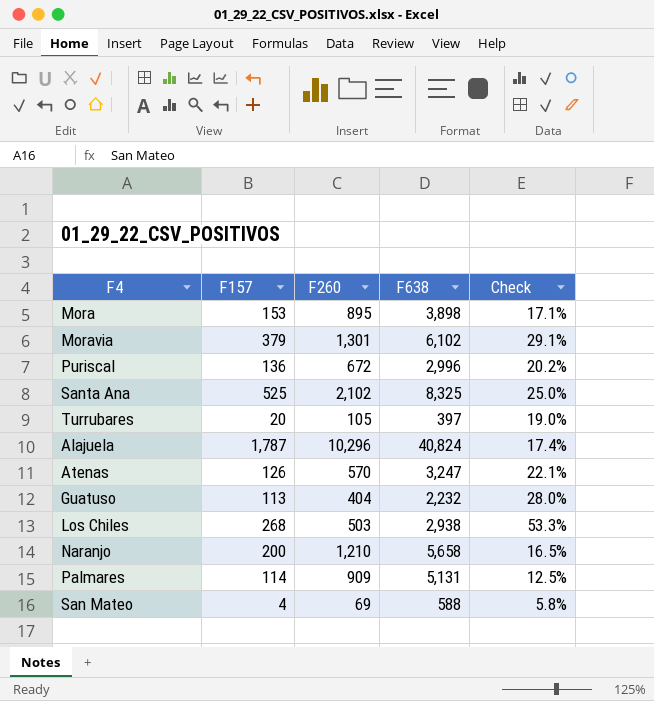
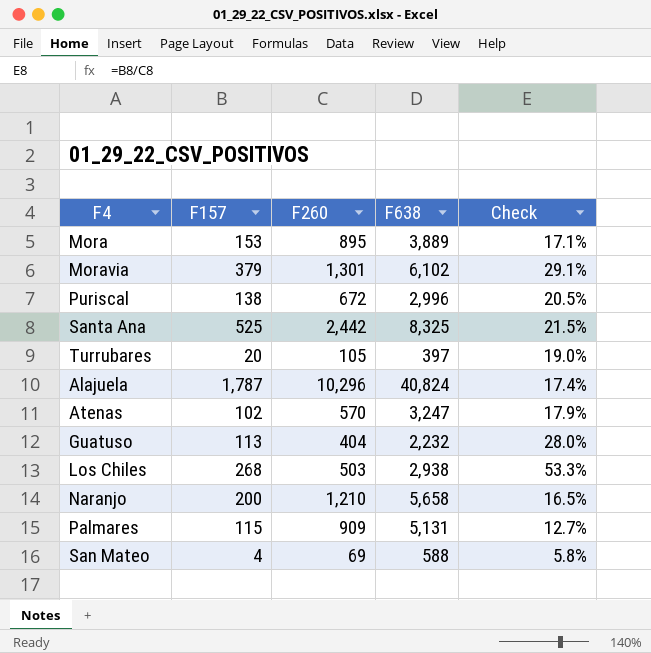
Mora | F638: 3,898 -> 3,889
Puriscal | F157: 136 -> 138
Puriscal | Check: 20.2% -> 20.5%
Santa Ana | F260: 2,102 -> 2,442
Santa Ana | Check: 25.0% -> 21.5%
Atenas | F157: 126 -> 102
Atenas | Check: 22.1% -> 17.9%
Palmares | F157: 114 -> 115
Palmares | Check: 12.5% -> 12.7%

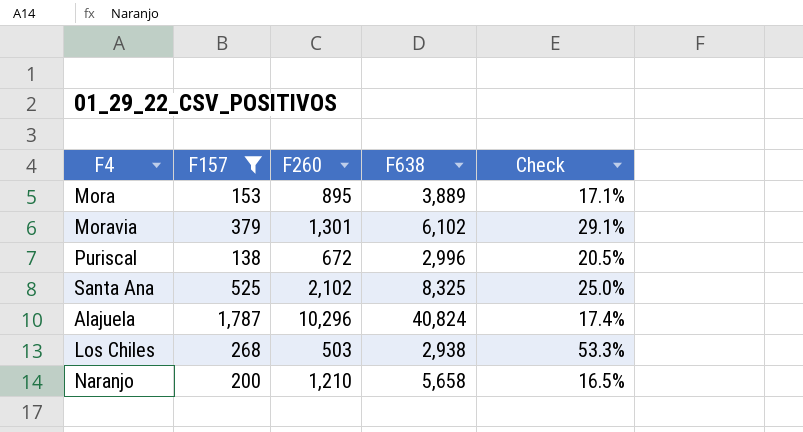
filter: none -> F157 >= 138
Santa Ana | F260: 2,442 -> 2,102
Santa Ana | Check: 21.5% -> 25.0%

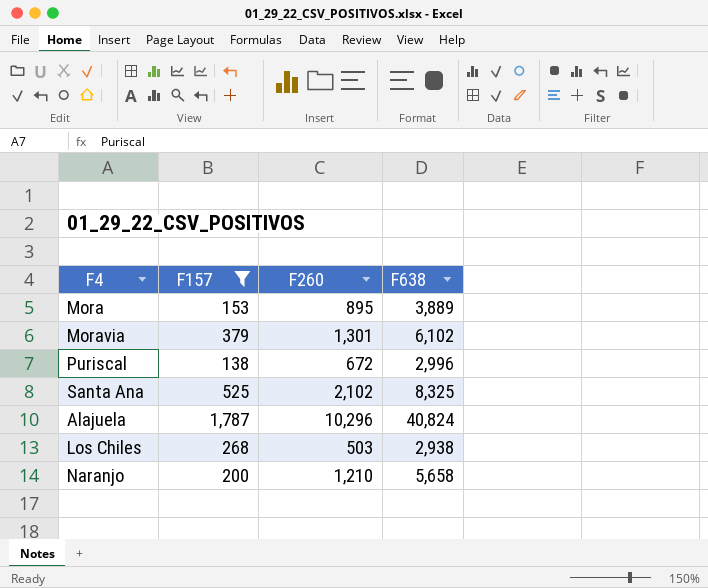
column Check | formula: [F157] / [F260] -> none

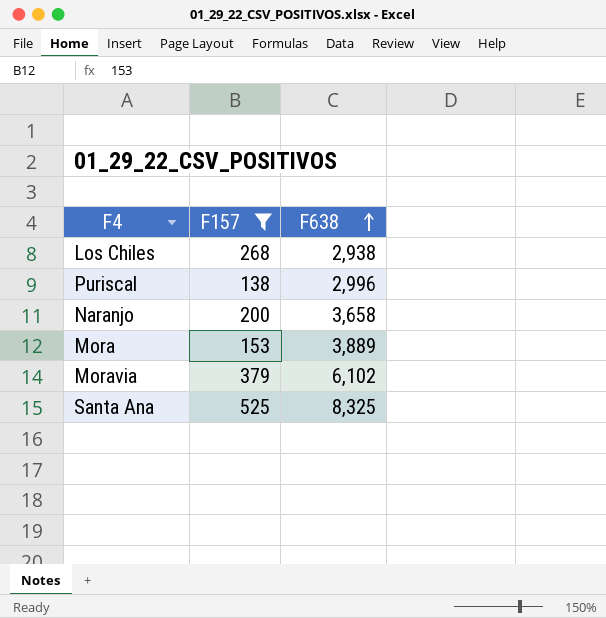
row order: none -> F638 ascending
column F260 | position: 3 -> none
row Alajuela: 1,787 | 10,296 | 40,824 -> none
Naranjo | F638: 5,658 -> 3,658

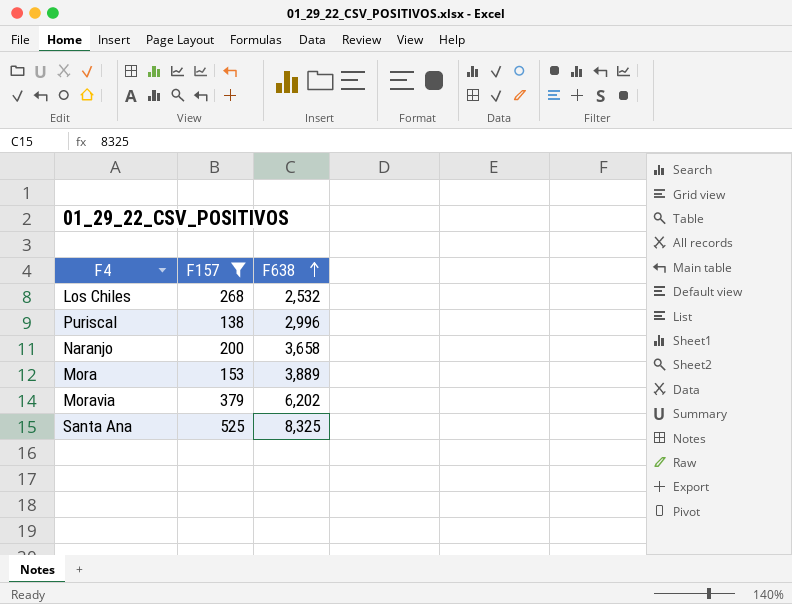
Los Chiles | F638: 2,938 -> 2,532
Moravia | F638: 6,102 -> 6,202

